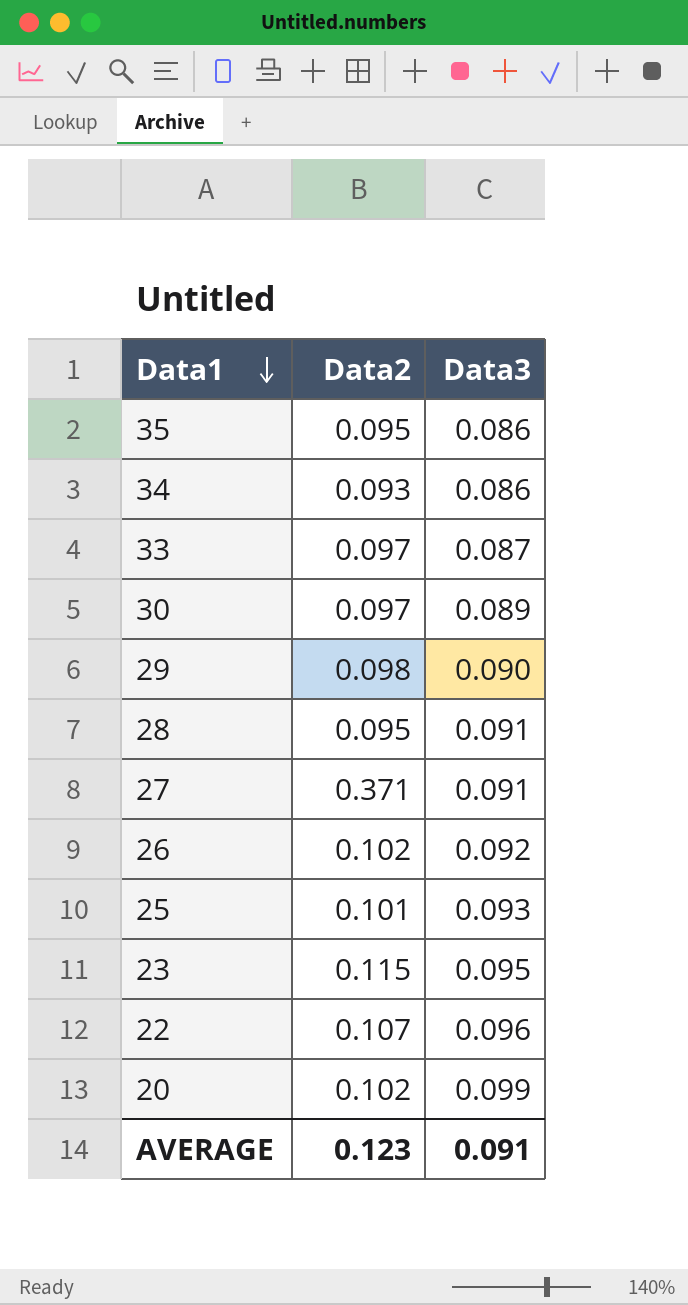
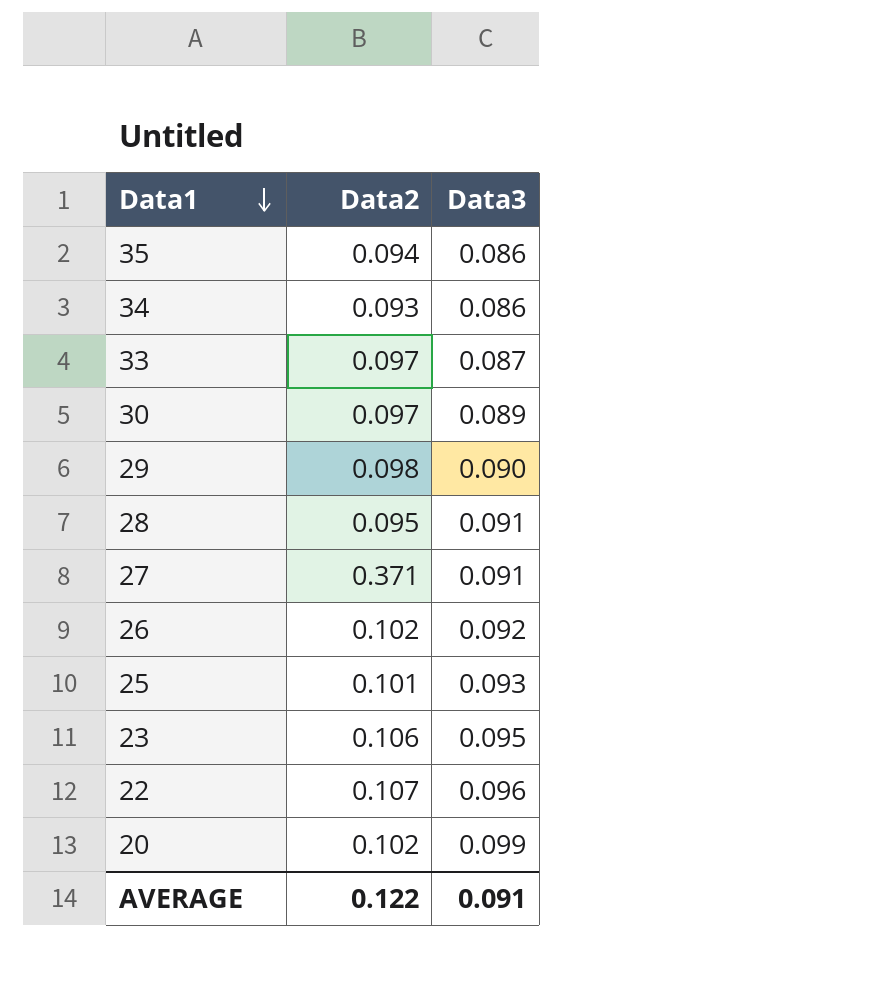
35 | Data2: 0.095 -> 0.094
23 | Data2: 0.115 -> 0.106
AVERAGE | Data2: 0.123 -> 0.122

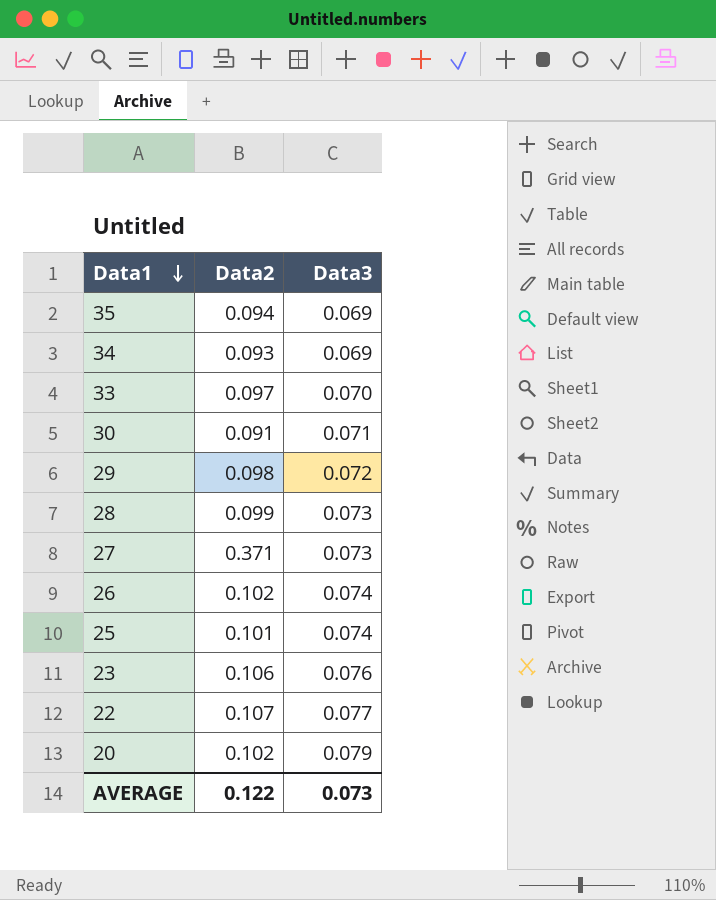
35 | Data3: 0.086 -> 0.069
34 | Data3: 0.086 -> 0.069
33 | Data3: 0.087 -> 0.070
30 | Data2: 0.097 -> 0.091
30 | Data3: 0.089 -> 0.071
29 | Data3: 0.090 -> 0.072
28 | Data2: 0.095 -> 0.099
28 | Data3: 0.091 -> 0.073
27 | Data3: 0.091 -> 0.073
26 | Data3: 0.092 -> 0.074
25 | Data3: 0.093 -> 0.074
23 | Data3: 0.095 -> 0.076
22 | Data3: 0.096 -> 0.077
20 | Data3: 0.099 -> 0.079
AVERAGE | Data3: 0.091 -> 0.073

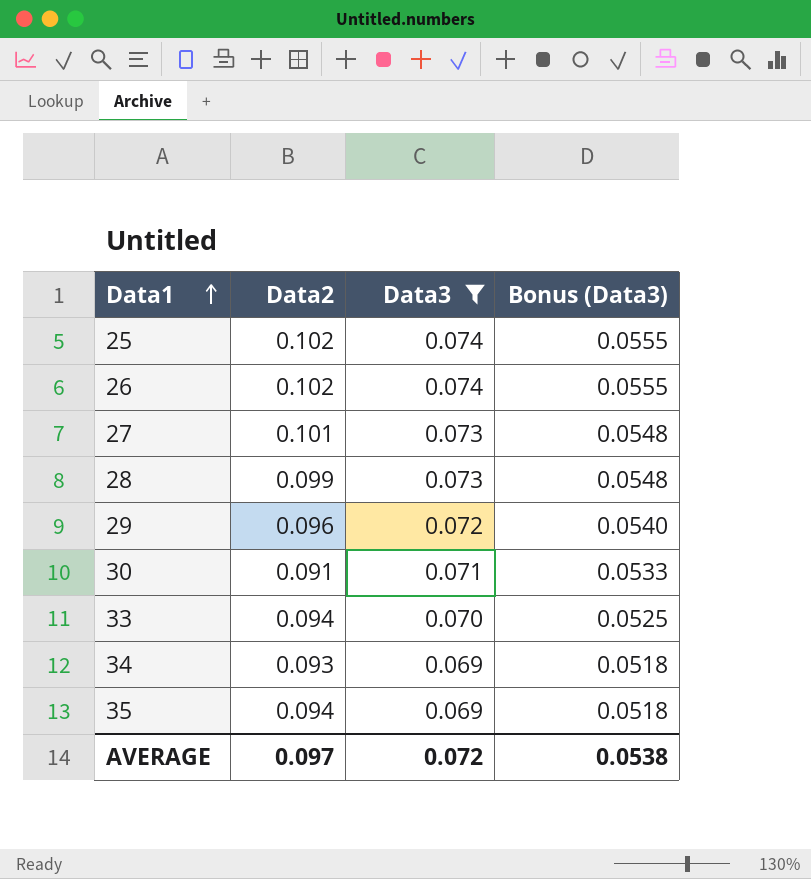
filter: none -> Data3 <= 0.074
row order: Data1 descending -> Data1 ascending
column Bonus (Data3) | formula: none -> [Data3] * 0.75
25 | Data2: 0.101 -> 0.102
27 | Data2: 0.371 -> 0.101
29 | Data2: 0.098 -> 0.096
33 | Data2: 0.097 -> 0.094
AVERAGE | Data2: 0.122 -> 0.097
AVERAGE | Data3: 0.073 -> 0.072

